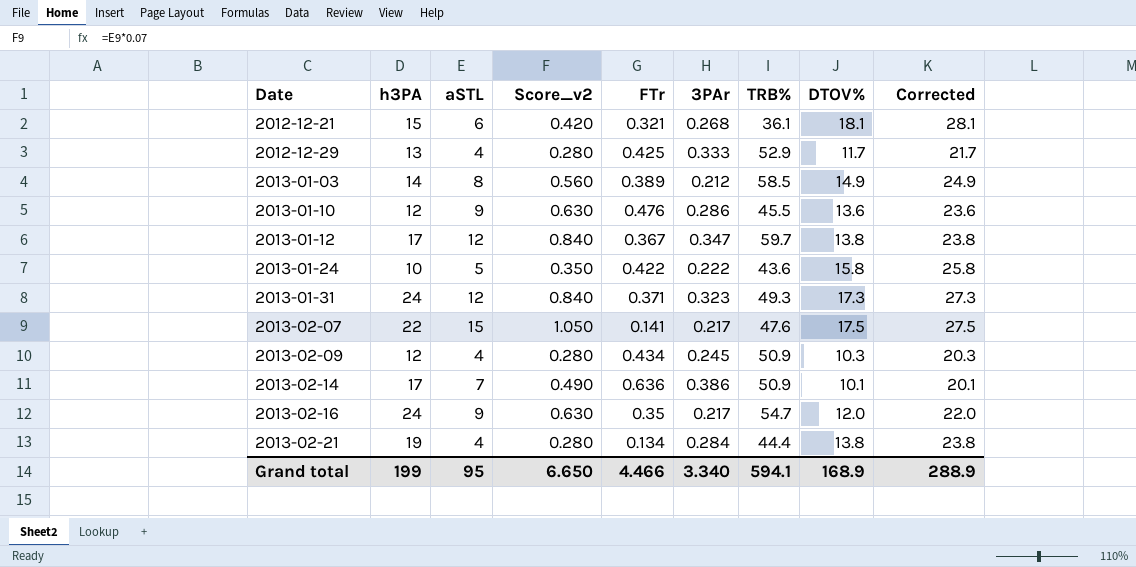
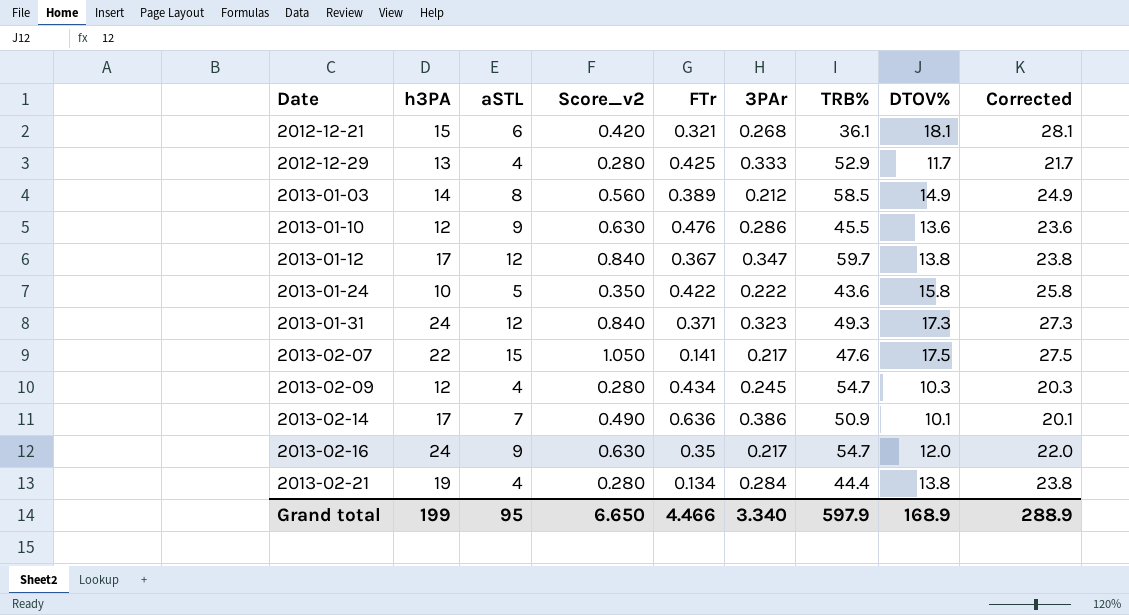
2013-02-09 | TRB%: 50.9 -> 54.7
Grand total | TRB%: 594.1 -> 597.9

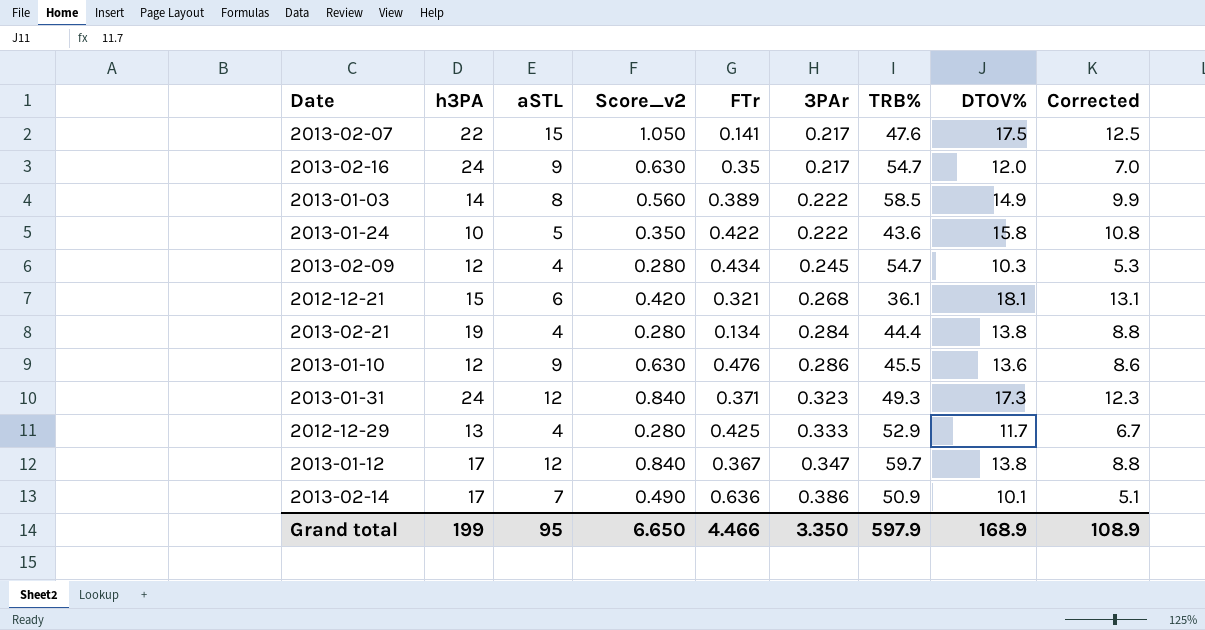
row order: Date ascending -> 3PAr ascending
column Corrected | formula: [DTOV%] + 10 -> [DTOV%] - 5
2013-01-03 | 3PAr: 0.212 -> 0.222
Grand total | 3PAr: 3.340 -> 3.350
Grand total | Corrected: 288.9 -> 108.9

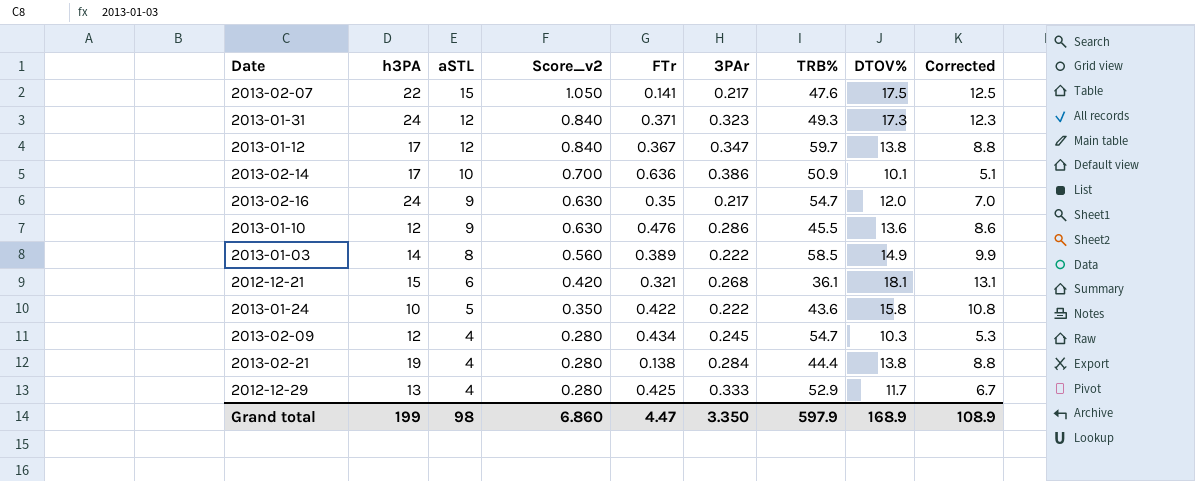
row order: 3PAr ascending -> aSTL descending
2013-02-14 | aSTL: 7 -> 10
2013-02-14 | Score_v2: 0.490 -> 0.700
2013-02-21 | FTr: 0.134 -> 0.138
Grand total | aSTL: 95 -> 98
Grand total | Score_v2: 6.650 -> 6.860
Grand total | FTr: 4.466 -> 4.47

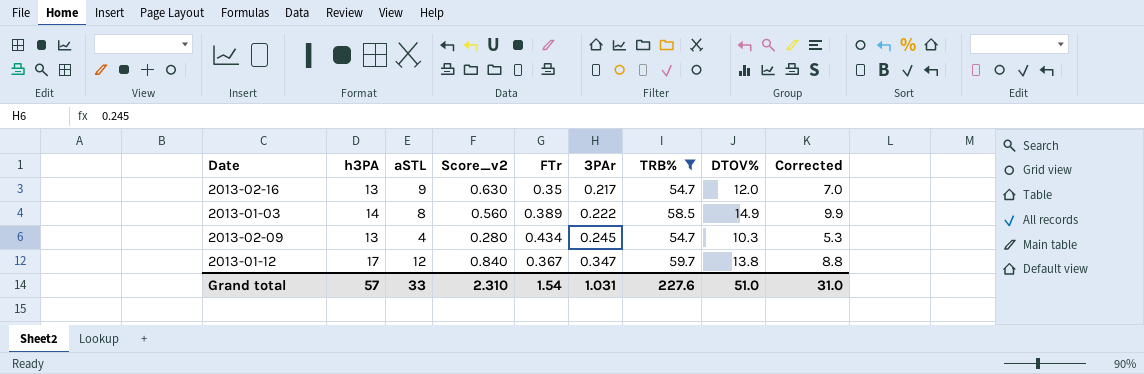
filter: none -> TRB% >= 54.7
row order: aSTL descending -> 3PAr ascending
2013-02-16 | h3PA: 24 -> 13
2013-02-09 | h3PA: 12 -> 13
Grand total | h3PA: 199 -> 57
Grand total | aSTL: 98 -> 33
Grand total | Score_v2: 6.860 -> 2.310
Grand total | FTr: 4.47 -> 1.54
Grand total | 3PAr: 3.350 -> 1.031
Grand total | TRB%: 597.9 -> 227.6
Grand total | DTOV%: 168.9 -> 51.0
Grand total | Corrected: 108.9 -> 31.0

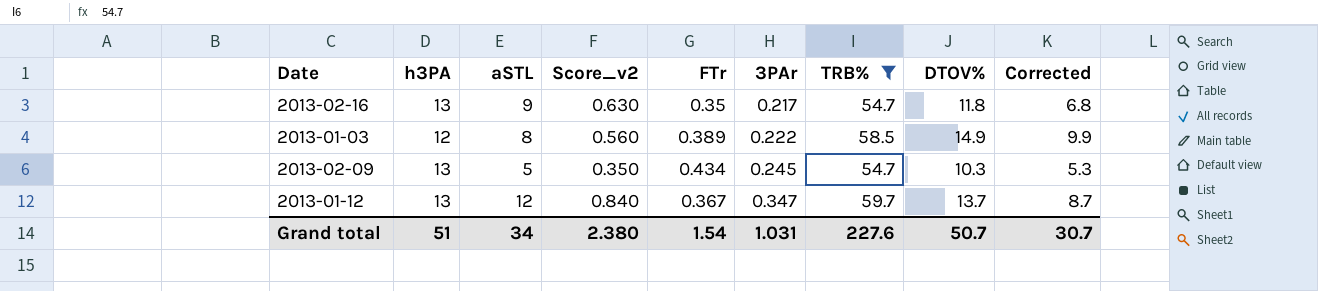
2013-02-16 | DTOV%: 12.0 -> 11.8
2013-02-16 | Corrected: 7.0 -> 6.8
2013-01-03 | h3PA: 14 -> 12
2013-02-09 | aSTL: 4 -> 5
2013-02-09 | Score_v2: 0.280 -> 0.350
2013-01-12 | h3PA: 17 -> 13
2013-01-12 | DTOV%: 13.8 -> 13.7
2013-01-12 | Corrected: 8.8 -> 8.7
Grand total | h3PA: 57 -> 51
Grand total | aSTL: 33 -> 34
Grand total | Score_v2: 2.310 -> 2.380
Grand total | DTOV%: 51.0 -> 50.7
Grand total | Corrected: 31.0 -> 30.7

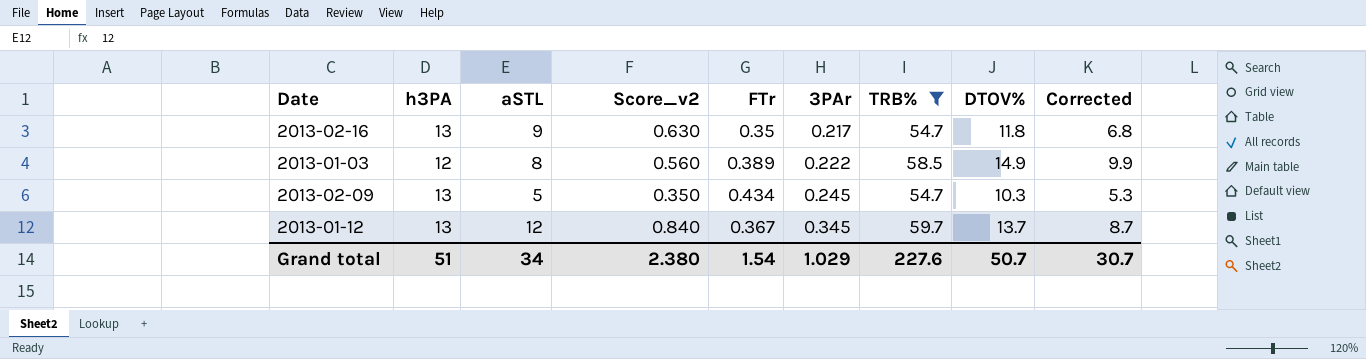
2013-01-12 | 3PAr: 0.347 -> 0.345
Grand total | 3PAr: 1.031 -> 1.029

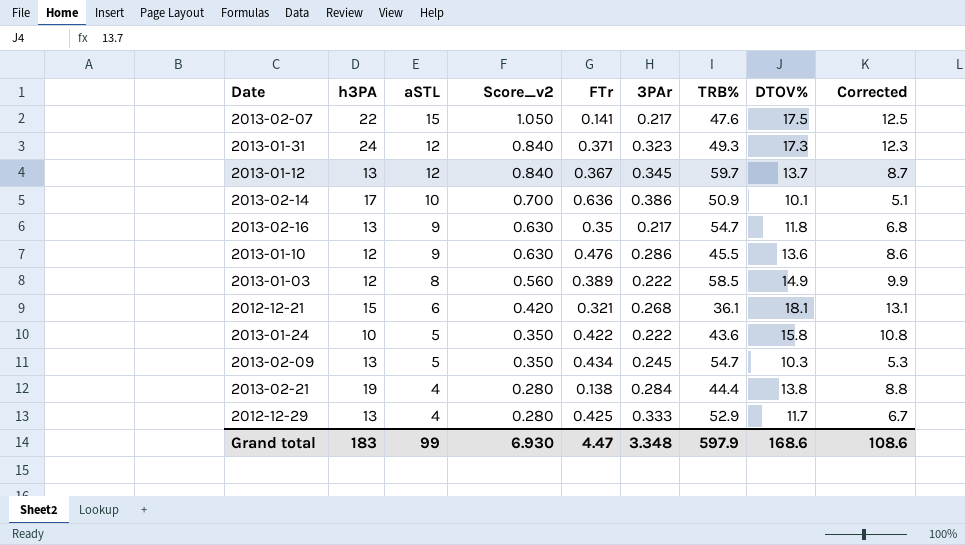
filter: TRB% >= 54.7 -> none
row order: 3PAr ascending -> aSTL descending
Grand total | h3PA: 51 -> 183
Grand total | aSTL: 34 -> 99
Grand total | Score_v2: 2.380 -> 6.930
Grand total | FTr: 1.54 -> 4.47
Grand total | 3PAr: 1.029 -> 3.348
Grand total | TRB%: 227.6 -> 597.9
Grand total | DTOV%: 50.7 -> 168.6
Grand total | Corrected: 30.7 -> 108.6

